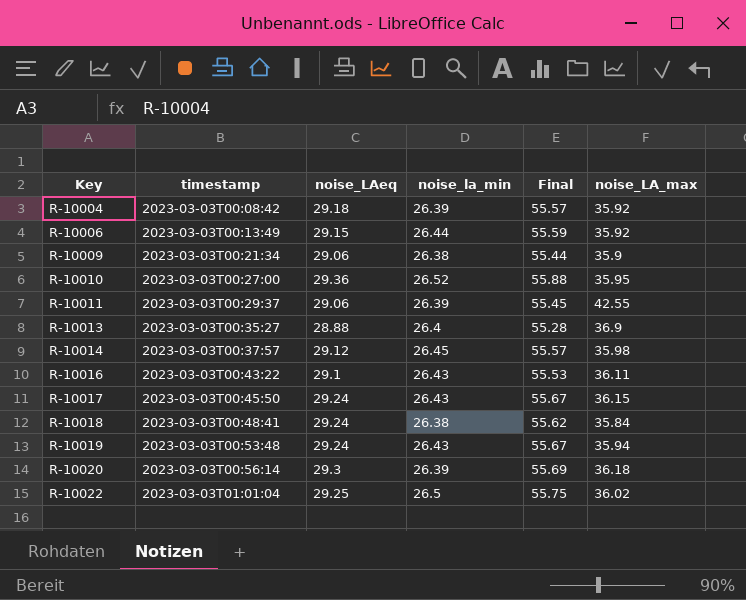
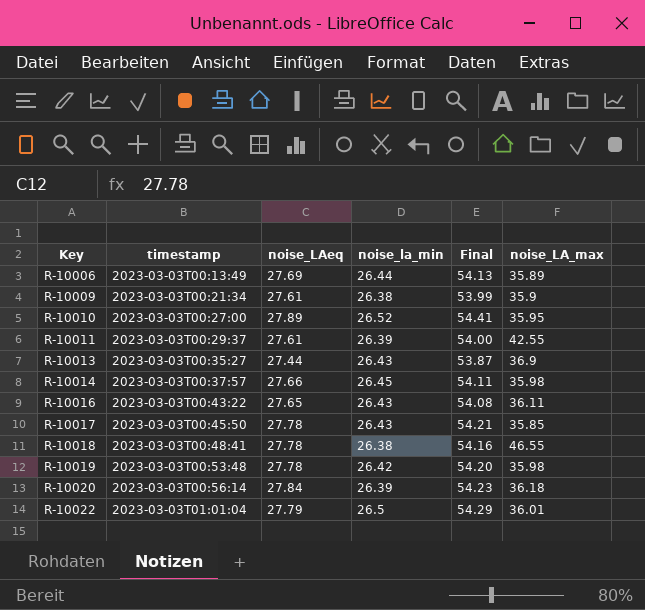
row R-10004: 2023-03-03T00:08:42 | 29.18 | 26.39 | 55.57 | 35.92 -> none
R-10006 | noise_LAeq: 29.15 -> 27.69
R-10006 | Final: 55.59 -> 54.13
R-10006 | noise_LA_max: 35.92 -> 35.89
R-10009 | noise_LAeq: 29.06 -> 27.61
R-10009 | Final: 55.44 -> 53.99
R-10010 | noise_LAeq: 29.36 -> 27.89
R-10010 | Final: 55.88 -> 54.41
R-10011 | noise_LAeq: 29.06 -> 27.61
R-10011 | Final: 55.45 -> 54.00
R-10013 | noise_LAeq: 28.88 -> 27.44
R-10013 | noise_la_min: 26.4 -> 26.43
R-10013 | Final: 55.28 -> 53.87
R-10014 | noise_LAeq: 29.12 -> 27.66
R-10014 | Final: 55.57 -> 54.11
R-10016 | noise_LAeq: 29.1 -> 27.65
R-10016 | Final: 55.53 -> 54.08
R-10017 | noise_LAeq: 29.24 -> 27.78
R-10017 | Final: 55.67 -> 54.21
R-10017 | noise_LA_max: 36.15 -> 35.85
R-10018 | noise_LAeq: 29.24 -> 27.78
R-10018 | Final: 55.62 -> 54.16
R-10018 | noise_LA_max: 35.84 -> 46.55
R-10019 | noise_LAeq: 29.24 -> 27.78
R-10019 | noise_la_min: 26.43 -> 26.42
R-10019 | Final: 55.67 -> 54.20
R-10019 | noise_LA_max: 35.94 -> 35.98
R-10020 | noise_LAeq: 29.3 -> 27.84
R-10020 | Final: 55.69 -> 54.23
R-10022 | noise_LAeq: 29.25 -> 27.79
R-10022 | Final: 55.75 -> 54.29
R-10022 | noise_LA_max: 36.02 -> 36.01

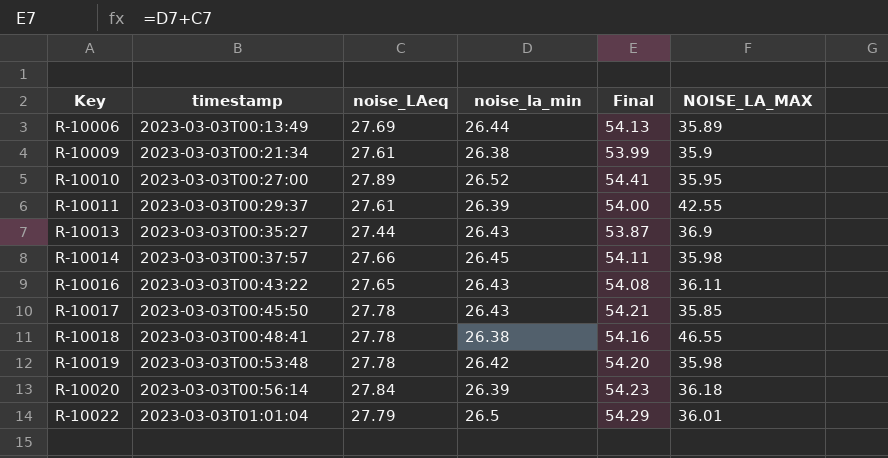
column name: noise_LA_max -> NOISE_LA_MAX

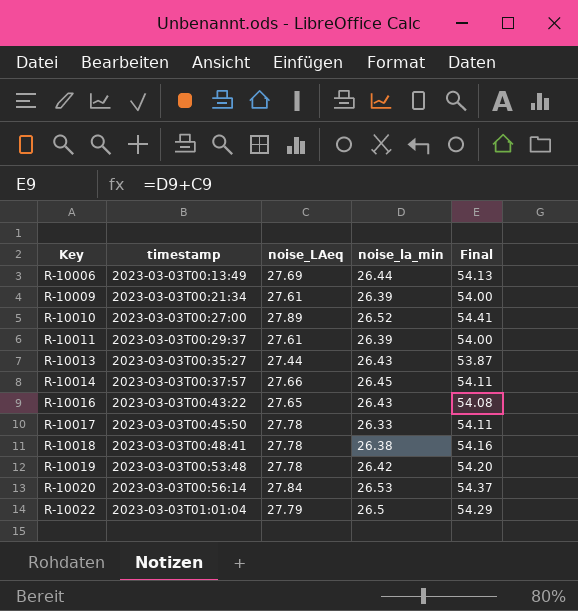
column NOISE_LA_MAX | position: 6 -> none
R-10009 | noise_la_min: 26.38 -> 26.39
R-10009 | Final: 53.99 -> 54.00
R-10017 | noise_la_min: 26.43 -> 26.33
R-10017 | Final: 54.21 -> 54.11
R-10020 | noise_la_min: 26.39 -> 26.53
R-10020 | Final: 54.23 -> 54.37

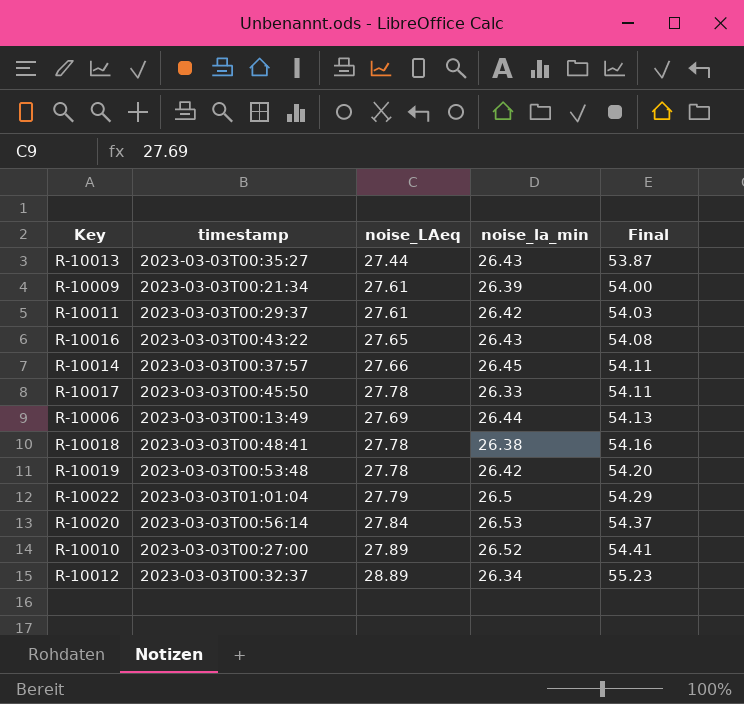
row order: Key ascending -> Final ascending
R-10011 | noise_la_min: 26.39 -> 26.42
R-10011 | Final: 54.00 -> 54.03
row R-10012: none -> 2023-03-03T00:32:37 | 28.89 | 26.34 | 55.23

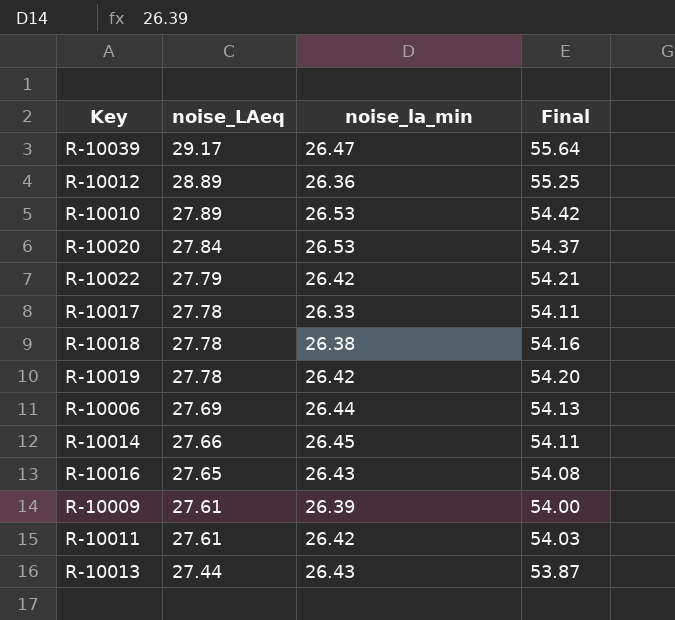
row order: Final ascending -> noise_LAeq descending
column timestamp | position: 2 -> none
row R-10039: none -> 29.17 | 26.47 | 55.64
R-10012 | noise_la_min: 26.34 -> 26.36
R-10012 | Final: 55.23 -> 55.25
R-10010 | noise_la_min: 26.52 -> 26.53
R-10010 | Final: 54.41 -> 54.42
R-10022 | noise_la_min: 26.5 -> 26.42
R-10022 | Final: 54.29 -> 54.21

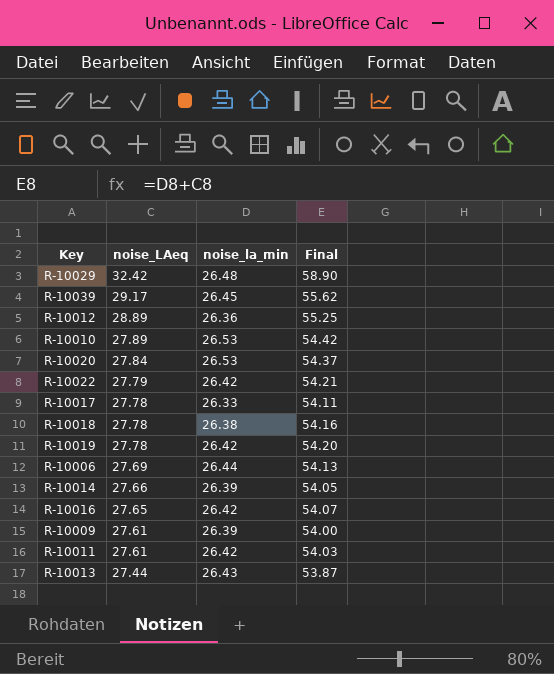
row R-10029: none -> 32.42 | 26.48 | 58.90
R-10039 | noise_la_min: 26.47 -> 26.45
R-10039 | Final: 55.64 -> 55.62
R-10014 | noise_la_min: 26.45 -> 26.39
R-10014 | Final: 54.11 -> 54.05
R-10016 | noise_la_min: 26.43 -> 26.42
R-10016 | Final: 54.08 -> 54.07

